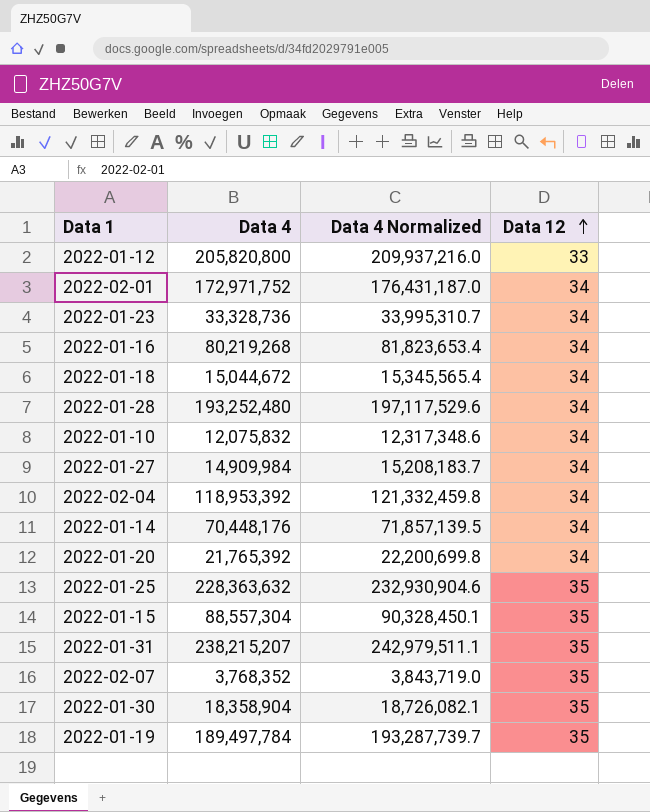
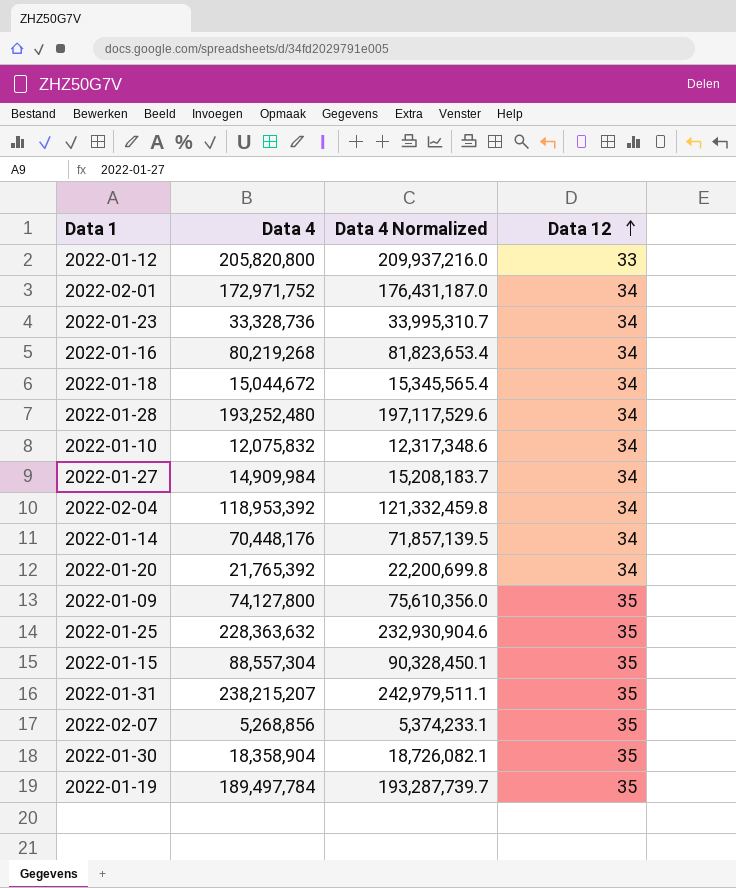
row 2022-01-09: none -> 74,127,800 | 75,610,356.0 | 35
2022-02-07 | Data 4: 3,768,352 -> 5,268,856
2022-02-07 | Data 4 Normalized: 3,843,719.0 -> 5,374,233.1

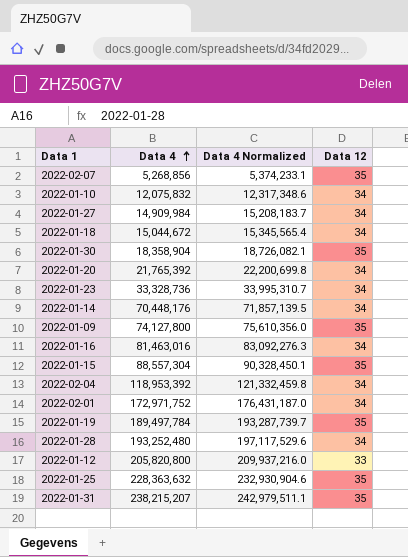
row order: Data 12 ascending -> Data 4 ascending
2022-01-16 | Data 4: 80,219,268 -> 81,463,016
2022-01-16 | Data 4 Normalized: 81,823,653.4 -> 83,092,276.3

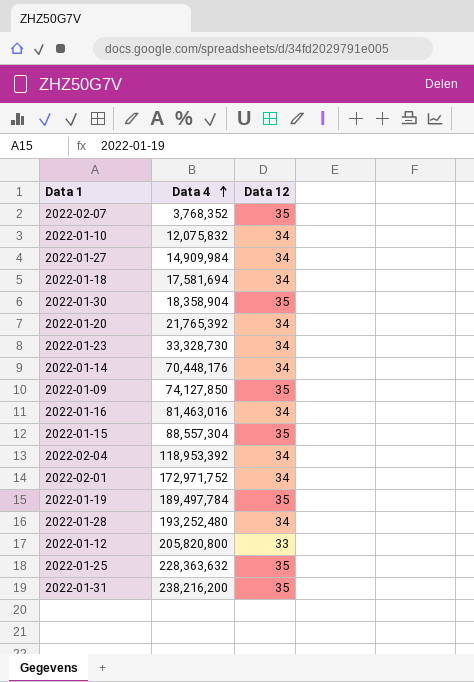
column Data 4 Normalized | formula: [Data 4] * 1.02 -> none
2022-02-07 | Data 4: 5,268,856 -> 3,768,352
2022-01-18 | Data 4: 15,044,672 -> 17,581,694
2022-01-23 | Data 4: 33,328,736 -> 33,328,730
2022-01-09 | Data 4: 74,127,800 -> 74,127,850
2022-01-31 | Data 4: 238,215,207 -> 238,216,200

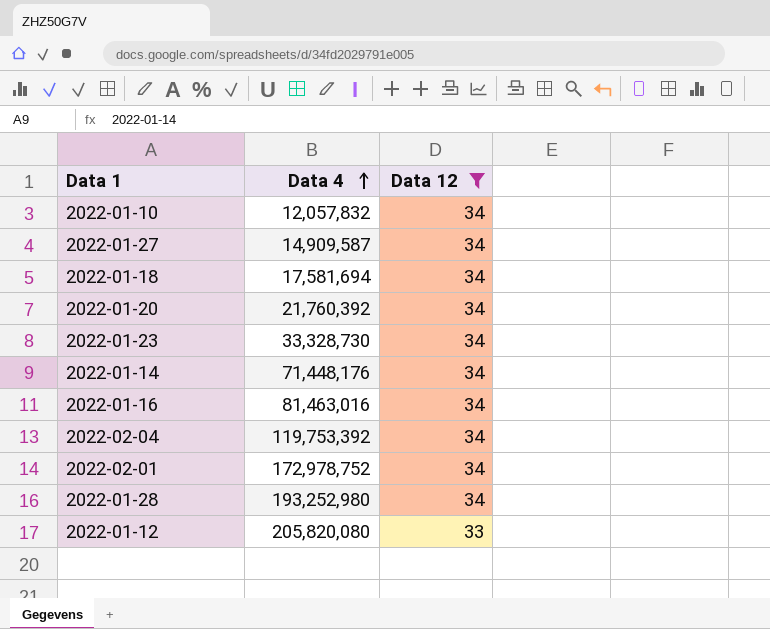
filter: none -> Data 12 != 35
2022-01-10 | Data 4: 12,075,832 -> 12,057,832
2022-01-27 | Data 4: 14,909,984 -> 14,909,587
2022-01-20 | Data 4: 21,765,392 -> 21,760,392
2022-01-14 | Data 4: 70,448,176 -> 71,448,176
2022-02-04 | Data 4: 118,953,392 -> 119,753,392
2022-02-01 | Data 4: 172,971,752 -> 172,978,752
2022-01-28 | Data 4: 193,252,480 -> 193,252,980
2022-01-12 | Data 4: 205,820,800 -> 205,820,080

